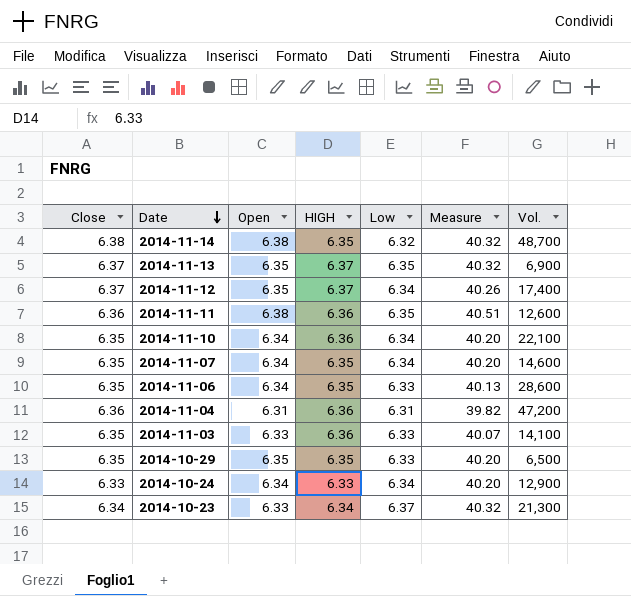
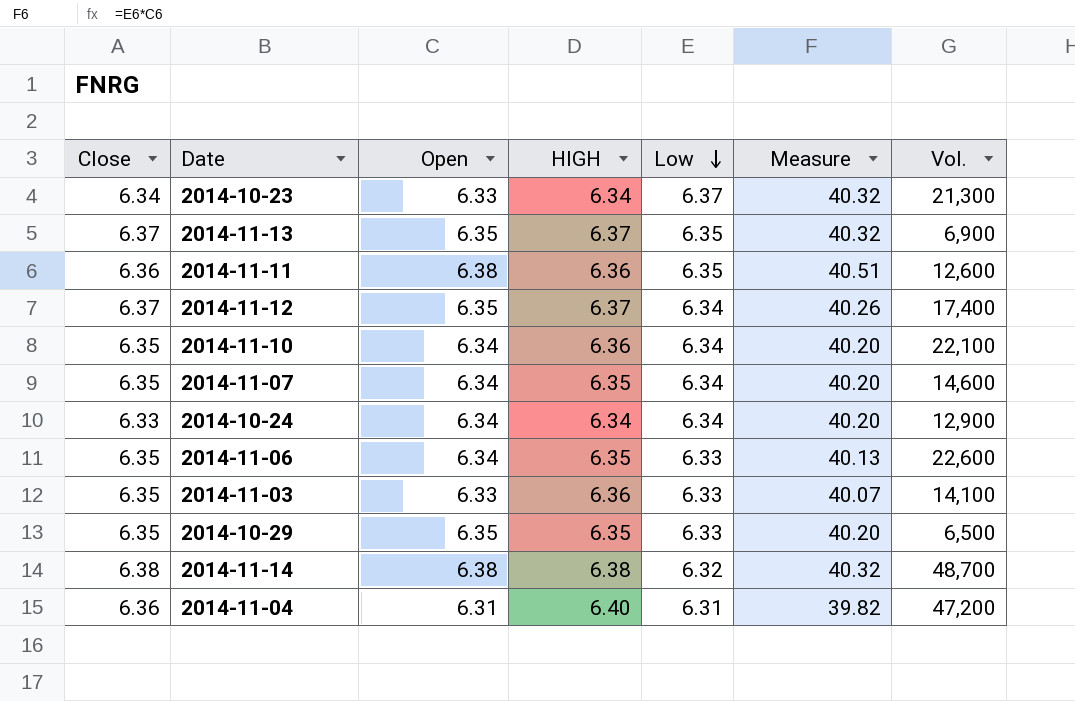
row order: Date descending -> Low descending
2014-10-24 | HIGH: 6.33 -> 6.34
2014-11-06 | Vol.: 28,600 -> 22,600
2014-11-14 | HIGH: 6.35 -> 6.38
2014-11-04 | HIGH: 6.36 -> 6.40

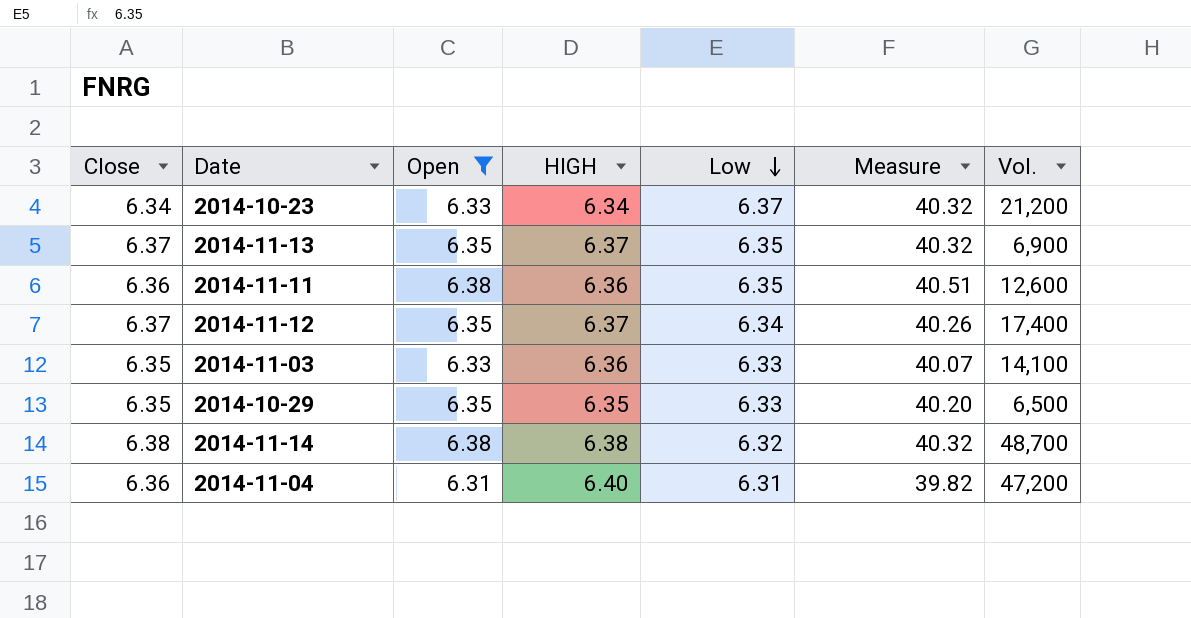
filter: none -> Open != 6.34
2014-10-23 | Vol.: 21,300 -> 21,200

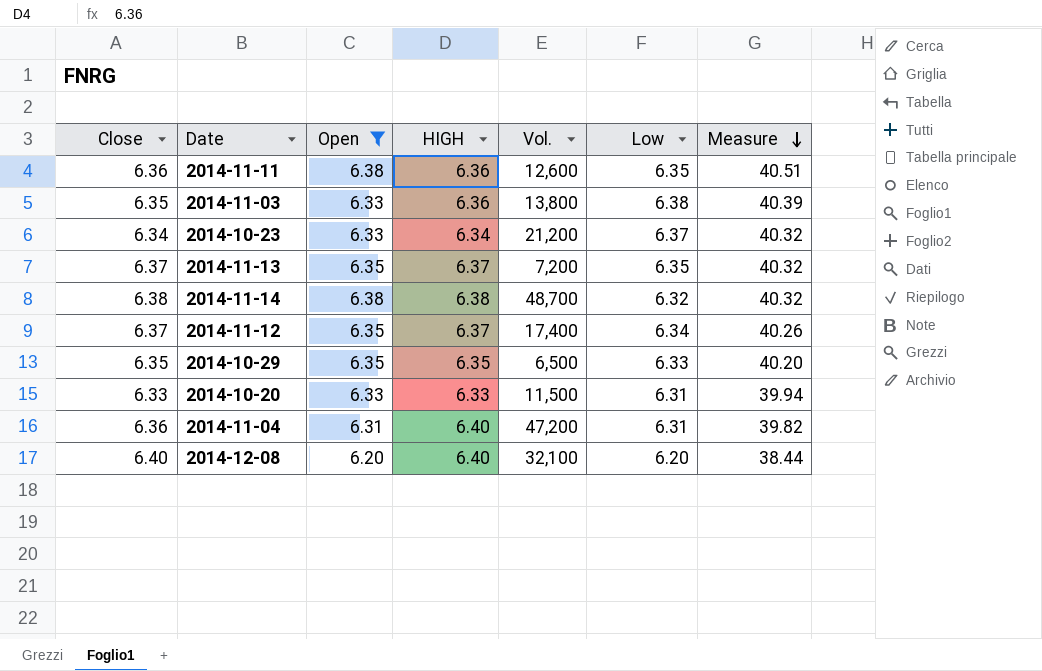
row order: Low descending -> Measure descending
column Vol. | position: 7 -> 5
2014-11-03 | Vol.: 14,100 -> 13,800
2014-11-03 | Low: 6.33 -> 6.38
2014-11-03 | Measure: 40.07 -> 40.39
2014-11-13 | Vol.: 6,900 -> 7,200
row 2014-10-20: none -> 6.33 | 6.33 | 6.33 | 11,500 | 6.31 | 39.94
row 2014-12-08: none -> 6.40 | 6.20 | 6.40 | 32,100 | 6.20 | 38.44

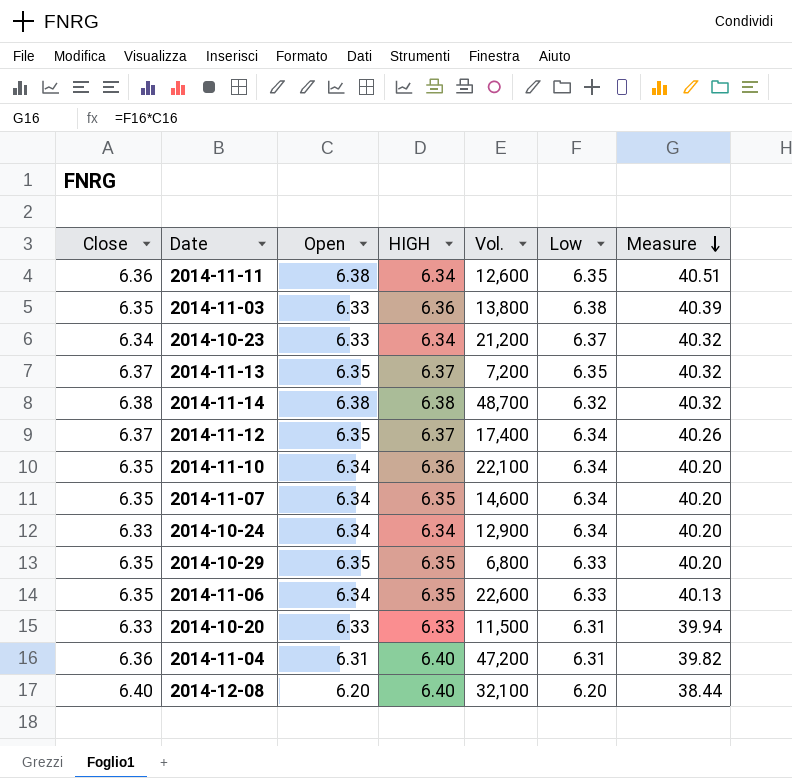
filter: Open != 6.34 -> none
2014-11-11 | HIGH: 6.36 -> 6.34
2014-10-29 | Vol.: 6,500 -> 6,800

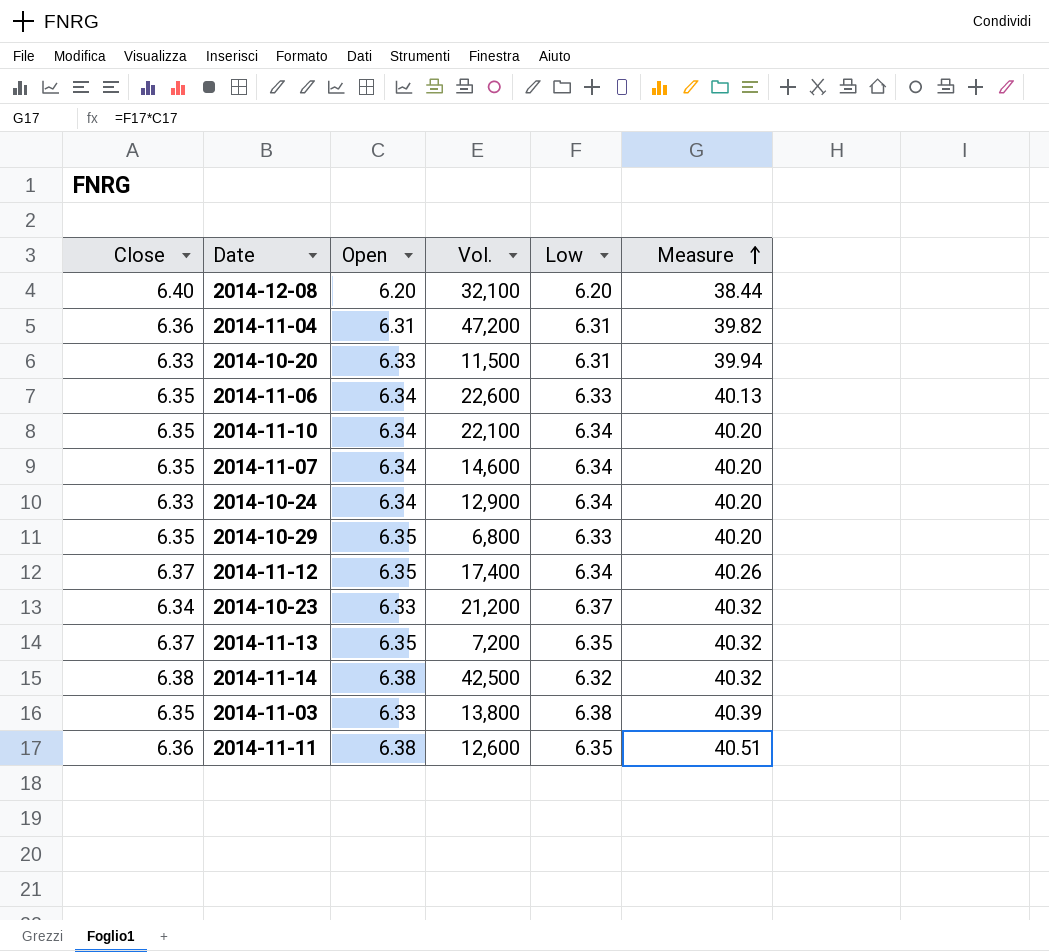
row order: Measure descending -> Measure ascending
column HIGH | position: 4 -> none
2014-11-14 | Vol.: 48,700 -> 42,500

